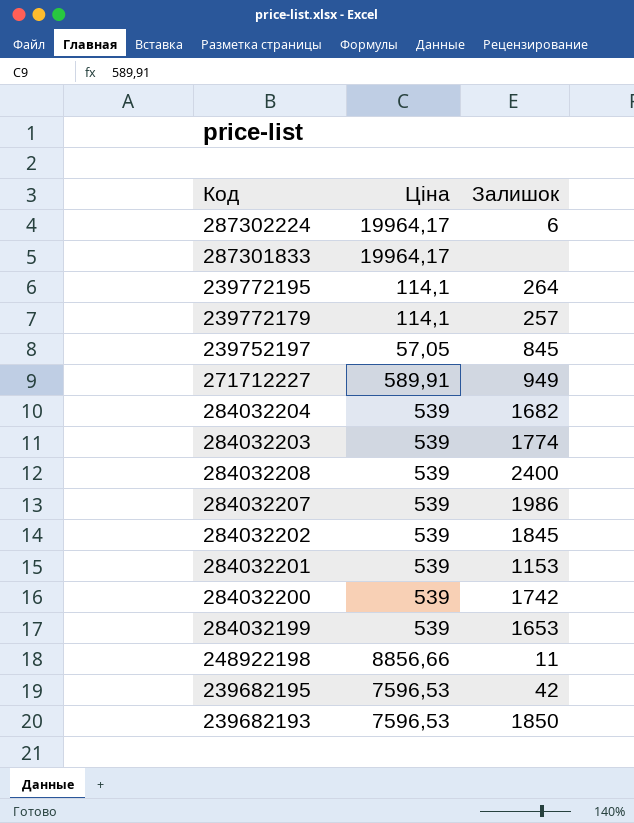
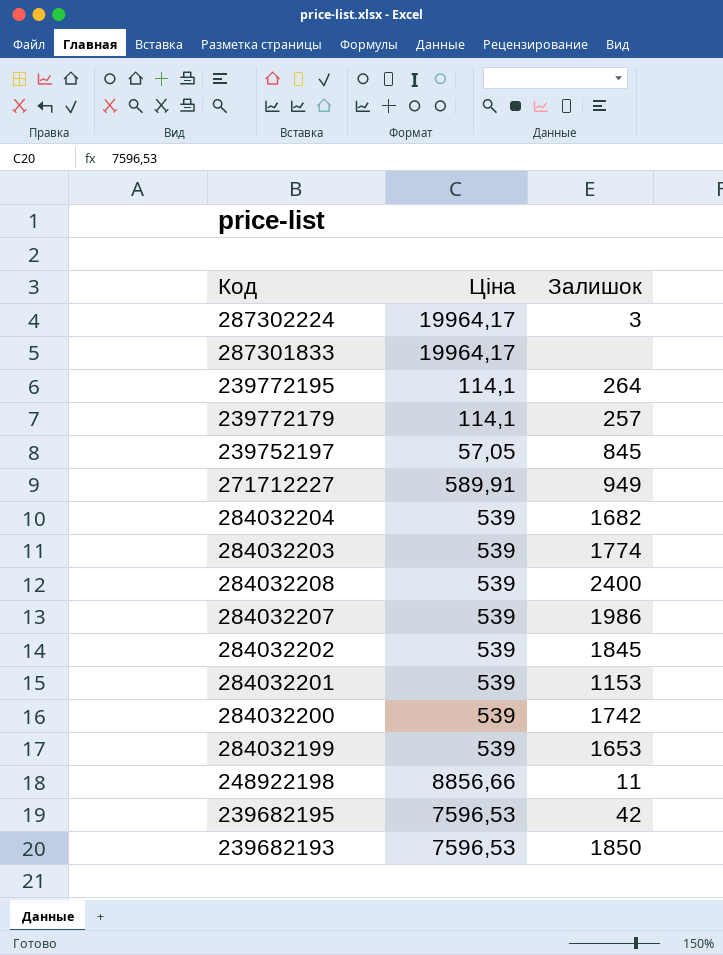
287302224 | Залишок: 6 -> 3

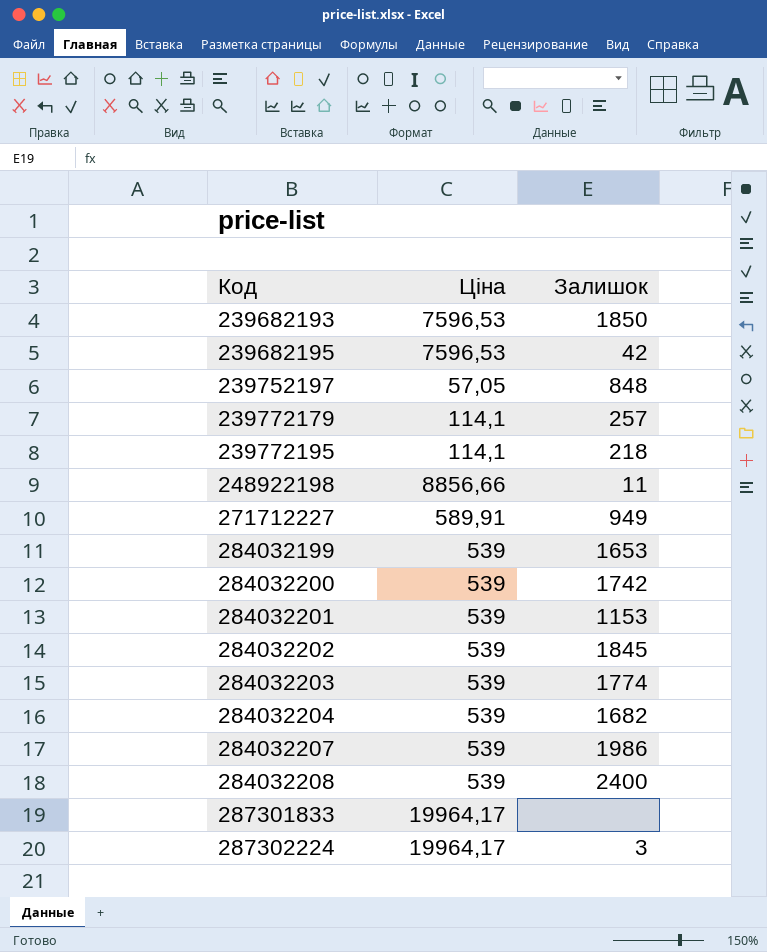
row order: none -> Код ascending
239752197 | Залишок: 845 -> 848
239772195 | Залишок: 264 -> 218

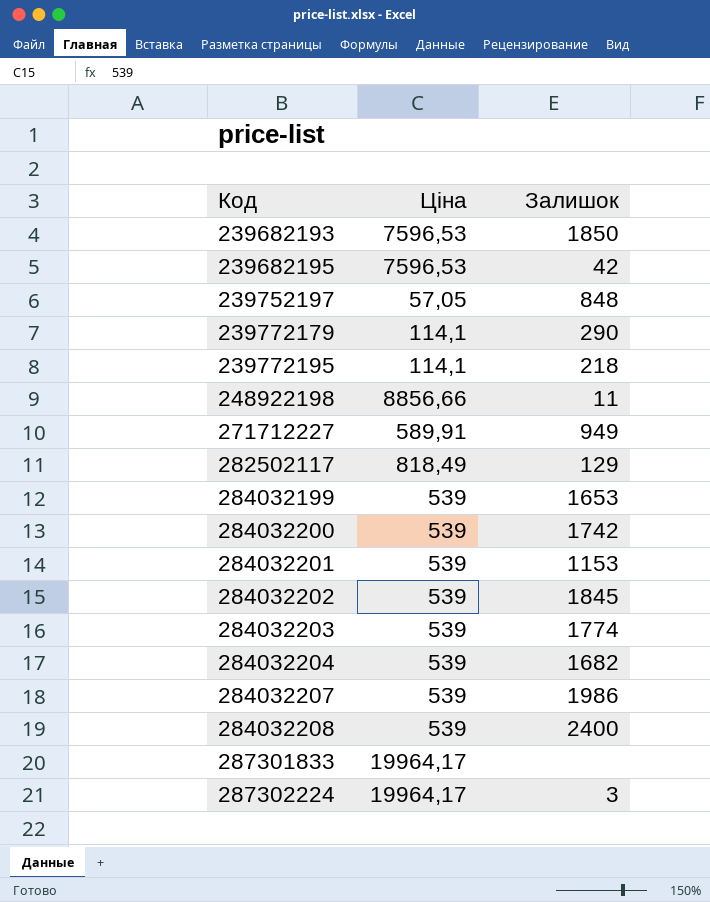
239772179 | Залишок: 257 -> 290
row 282502117: none -> 818,49 | 129

